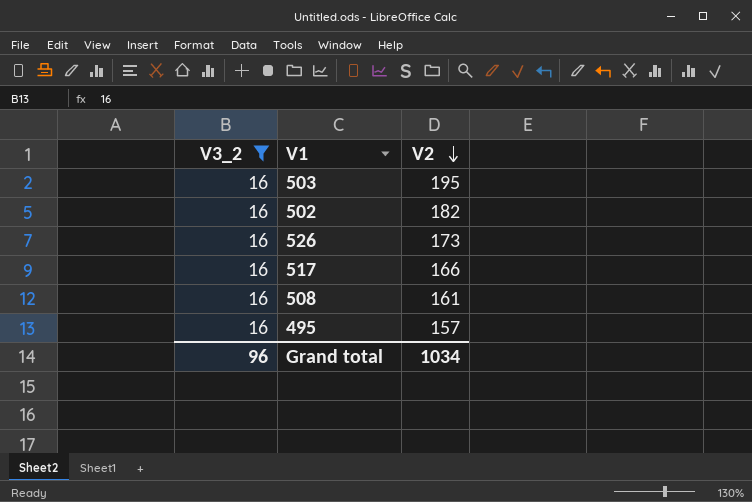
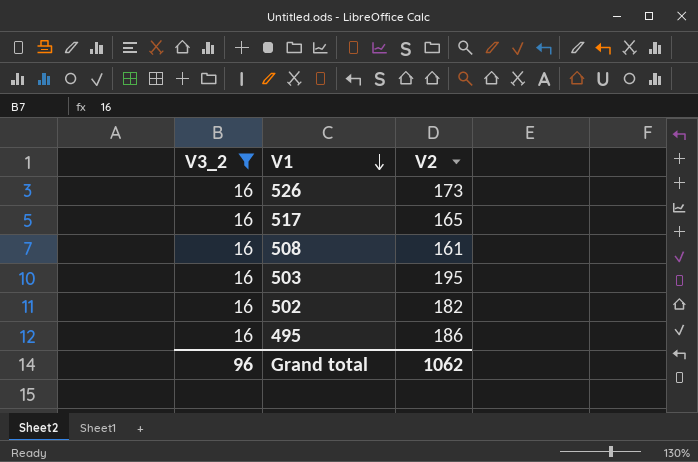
row order: V2 descending -> V1 descending
517 | V2: 166 -> 165
495 | V2: 157 -> 186
Grand total | V2: 1034 -> 1062

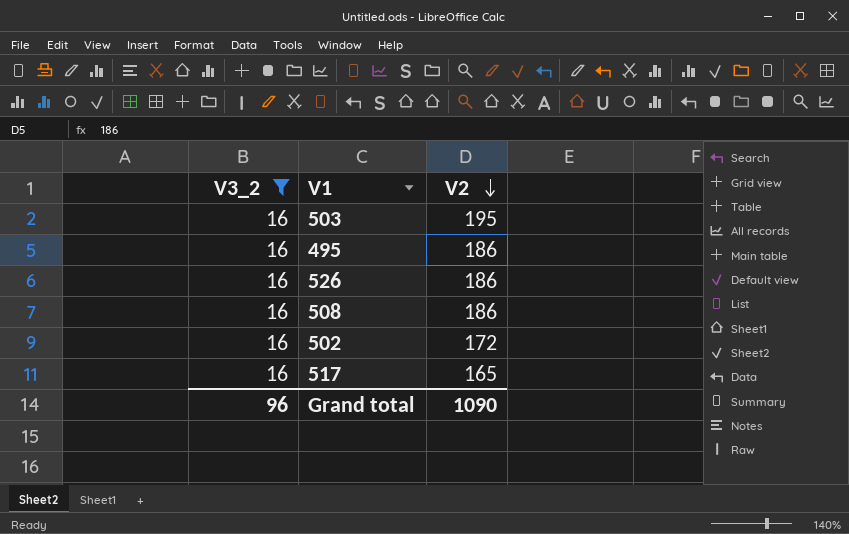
row order: V1 descending -> V2 descending
526 | V2: 173 -> 186
508 | V2: 161 -> 186
502 | V2: 182 -> 172
Grand total | V2: 1062 -> 1090

